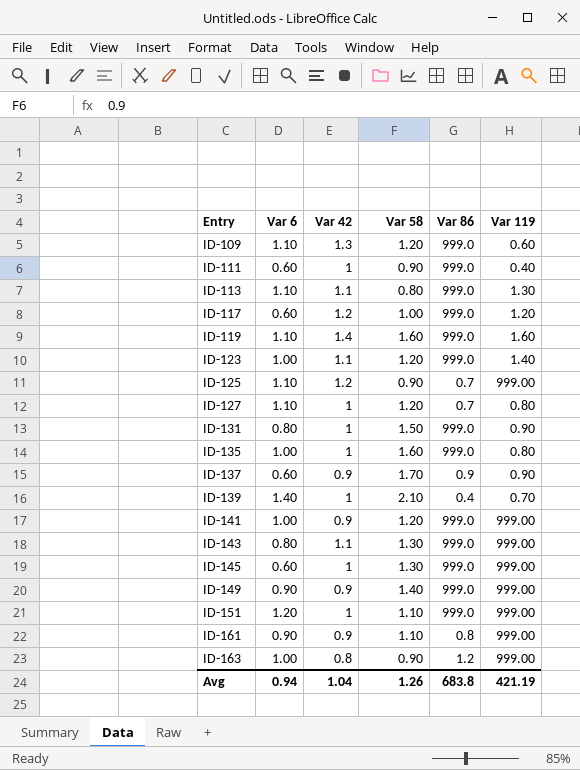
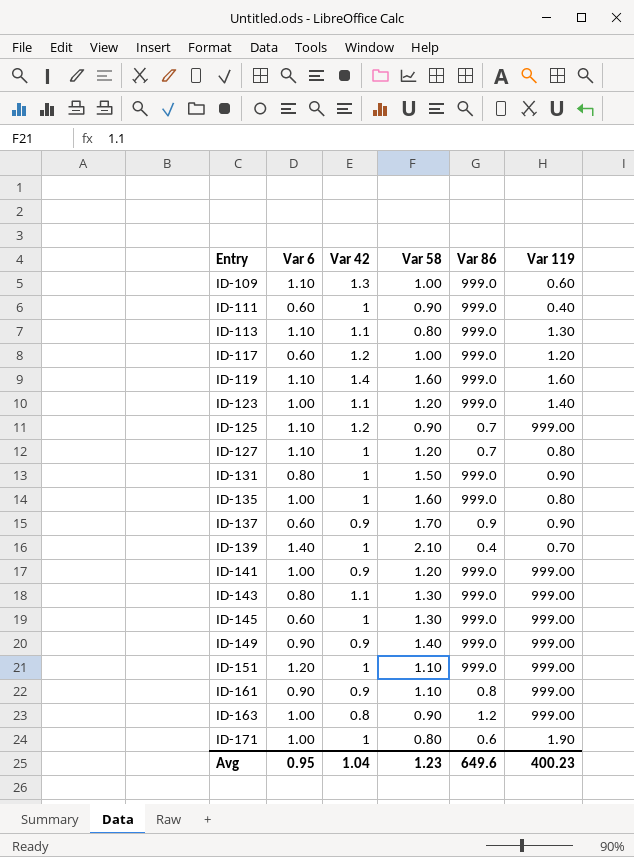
ID-109 | Var 58: 1.20 -> 1.00
row ID-171: none -> 1.00 | 1 | 0.80 | 0.6 | 1.90
Avg | Var 6: 0.94 -> 0.95
Avg | Var 58: 1.26 -> 1.23
Avg | Var 86: 683.8 -> 649.6
Avg | Var 119: 421.19 -> 400.23

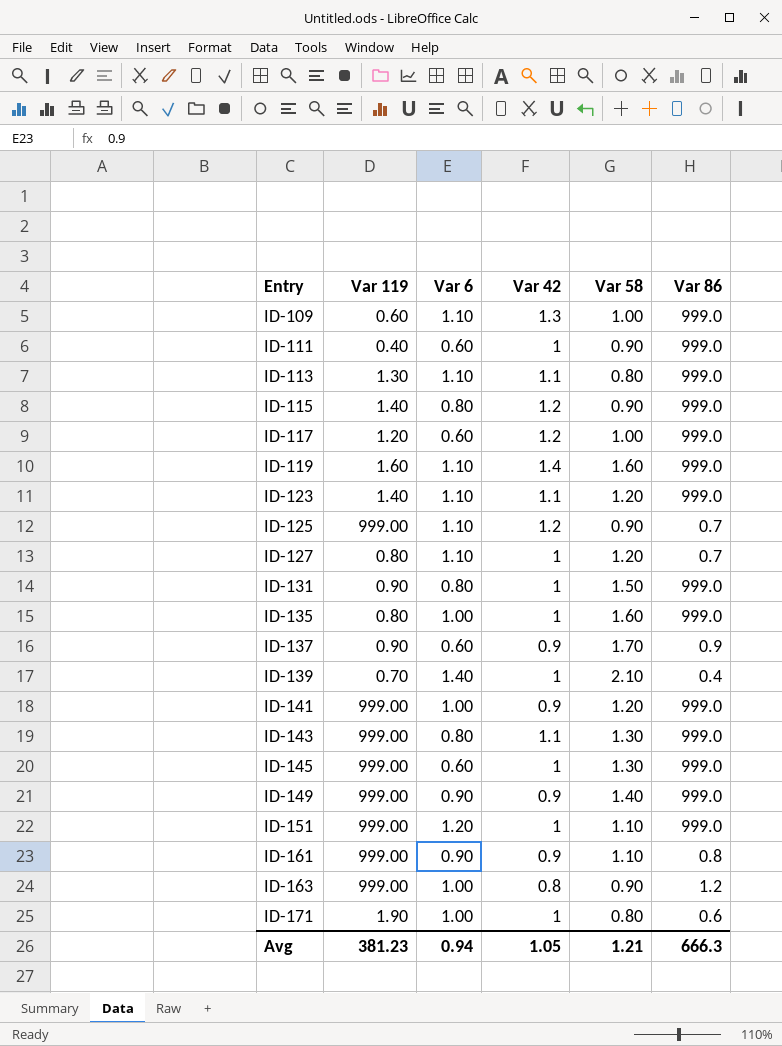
column Var 119 | position: 6 -> 2
row ID-115: none -> 1.40 | 0.80 | 1.2 | 0.90 | 999.0
ID-123 | Var 6: 1.00 -> 1.10
Avg | Var 119: 400.23 -> 381.23
Avg | Var 6: 0.95 -> 0.94
Avg | Var 42: 1.04 -> 1.05
Avg | Var 58: 1.23 -> 1.21
Avg | Var 86: 649.6 -> 666.3

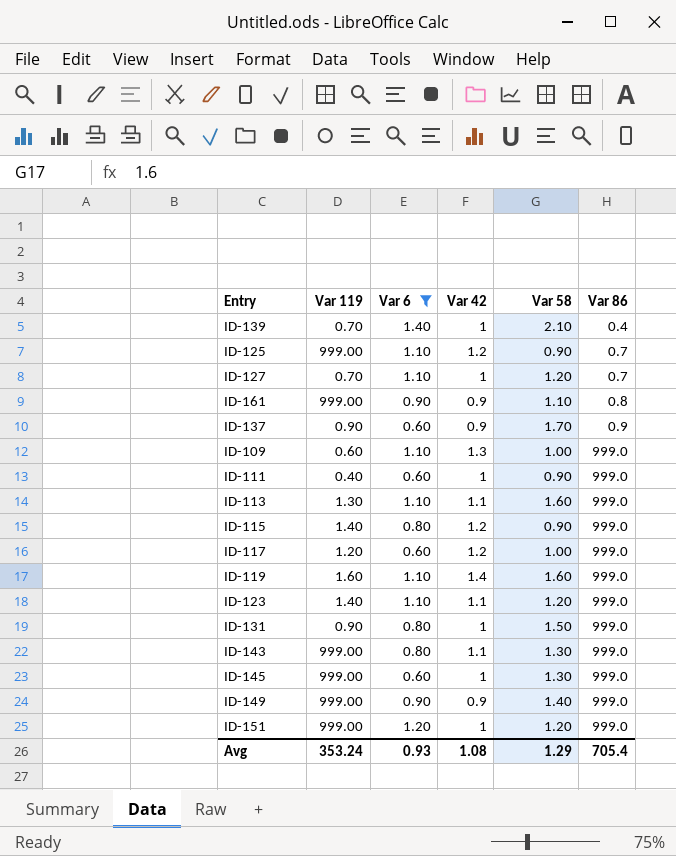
filter: none -> Var 6 != 1.00
row order: Entry ascending -> Var 86 ascending
ID-127 | Var 119: 0.80 -> 0.70
ID-113 | Var 58: 0.80 -> 1.60
ID-151 | Var 58: 1.10 -> 1.20
Avg | Var 119: 381.23 -> 353.24
Avg | Var 6: 0.94 -> 0.93
Avg | Var 42: 1.05 -> 1.08
Avg | Var 58: 1.21 -> 1.29
Avg | Var 86: 666.3 -> 705.4

